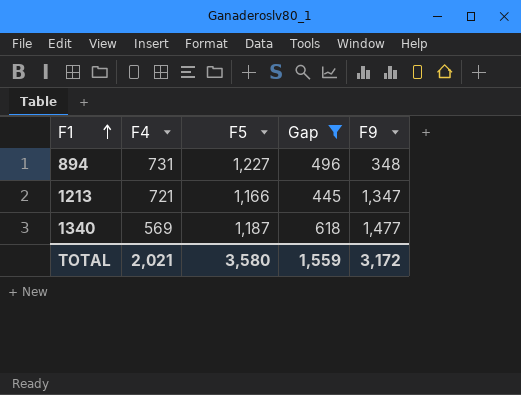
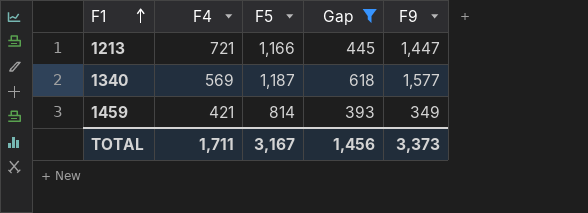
row 894: 731 | 1,227 | 496 | 348 -> none
1213 | F9: 1,347 -> 1,447
1340 | F9: 1,477 -> 1,577
row 1459: none -> 421 | 814 | 393 | 349
TOTAL | F4: 2,021 -> 1,711
TOTAL | F5: 3,580 -> 3,167
TOTAL | Gap: 1,559 -> 1,456
TOTAL | F9: 3,172 -> 3,373

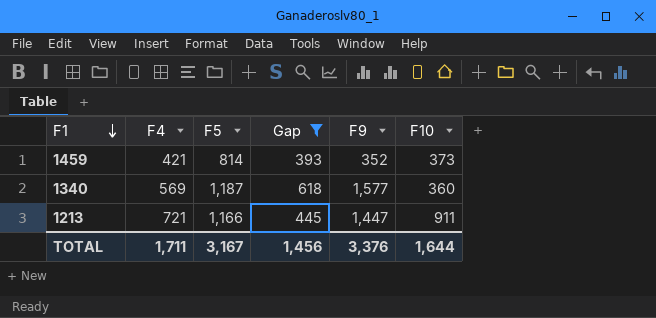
row order: F1 ascending -> F1 descending
column F10 | position: none -> 6
1459 | F9: 349 -> 352
TOTAL | F9: 3,373 -> 3,376

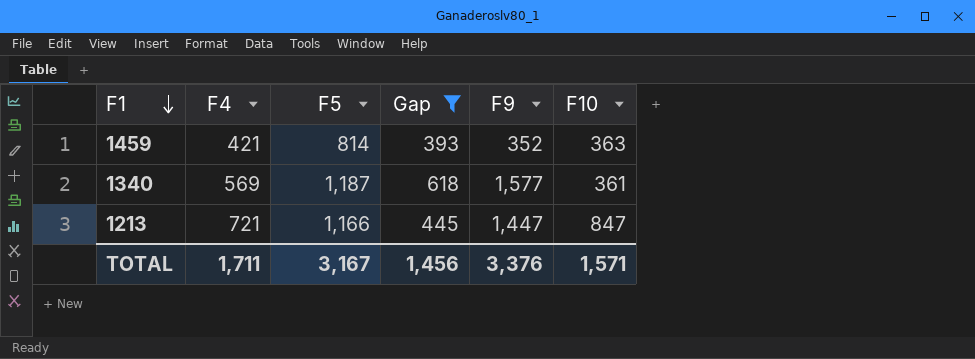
1459 | F10: 373 -> 363
1340 | F10: 360 -> 361
1213 | F10: 911 -> 847
TOTAL | F10: 1,644 -> 1,571

